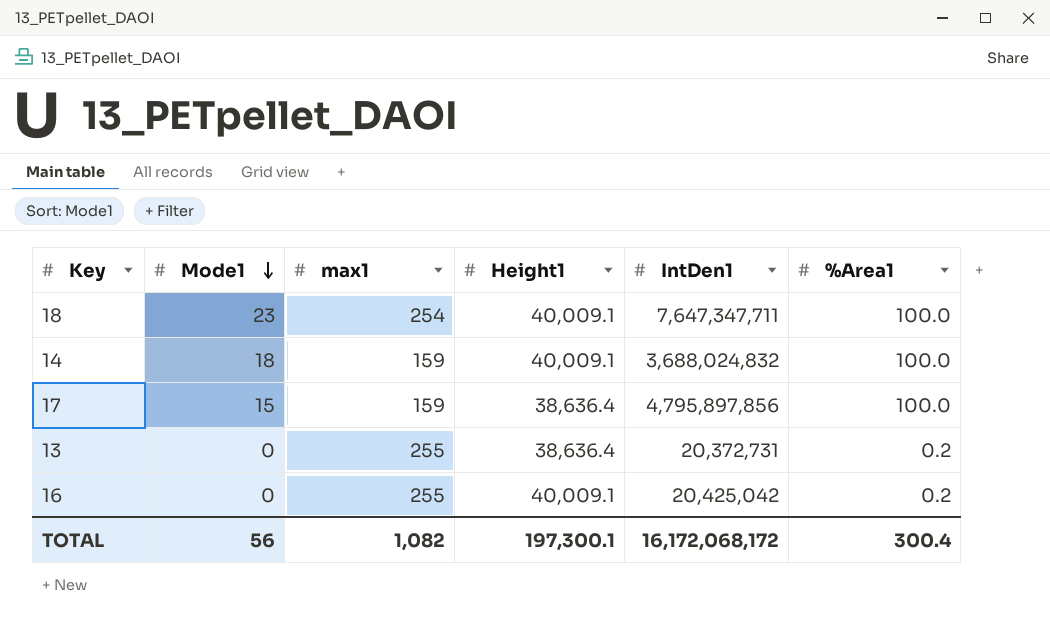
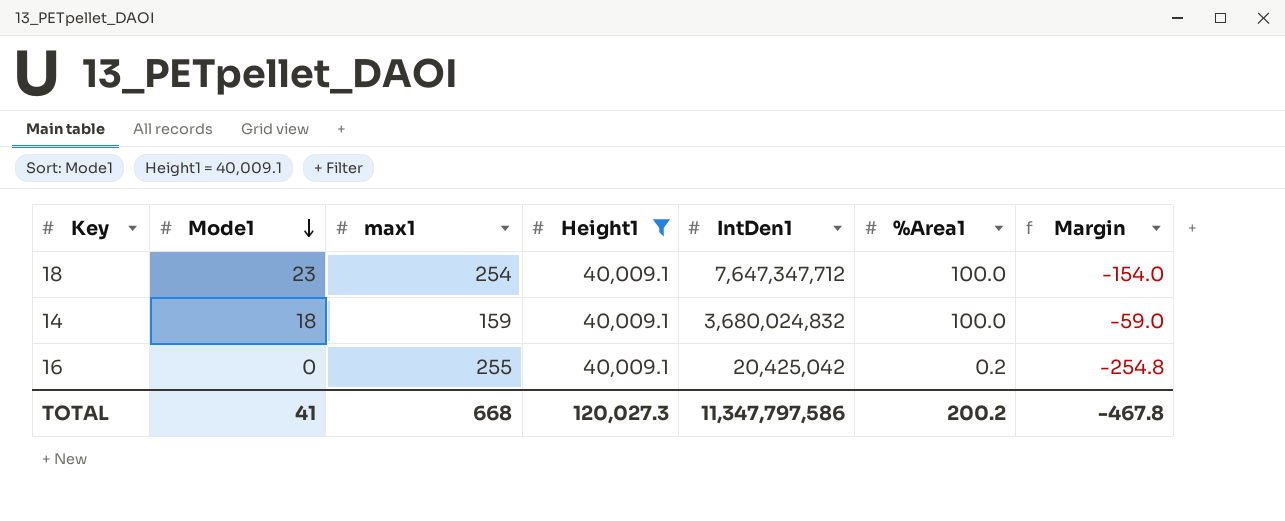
filter: none -> Height1 = 40,009.1
column Margin | formula: none -> [%Area1] - [max1]
18 | IntDen1: 7,647,347,711 -> 7,647,347,712
14 | IntDen1: 3,688,024,832 -> 3,680,024,832
TOTAL | Mode1: 56 -> 41
TOTAL | max1: 1,082 -> 668
TOTAL | Height1: 197,300.1 -> 120,027.3
TOTAL | IntDen1: 16,172,068,172 -> 11,347,797,586
TOTAL | %Area1: 300.4 -> 200.2

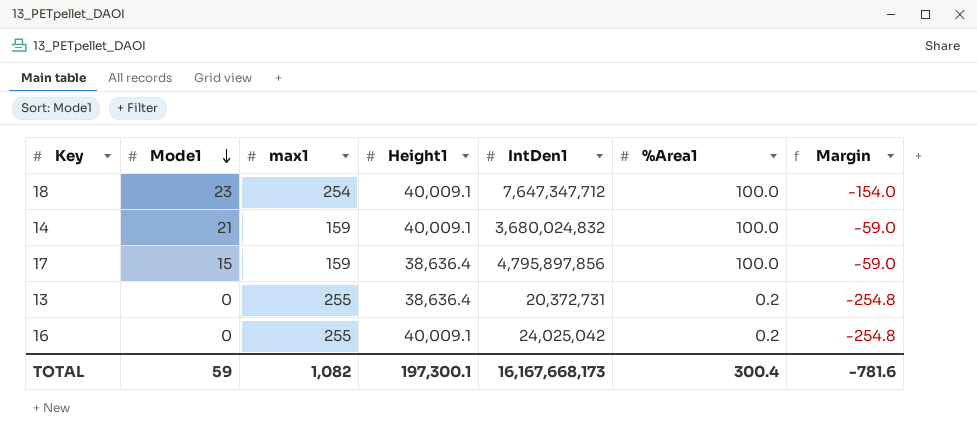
filter: Height1 = 40,009.1 -> none
14 | Mode1: 18 -> 21
16 | IntDen1: 20,425,042 -> 24,025,042
TOTAL | Mode1: 41 -> 59
TOTAL | max1: 668 -> 1,082
TOTAL | Height1: 120,027.3 -> 197,300.1
TOTAL | IntDen1: 11,347,797,586 -> 16,167,668,173
TOTAL | %Area1: 200.2 -> 300.4
TOTAL | Margin: -467.8 -> -781.6

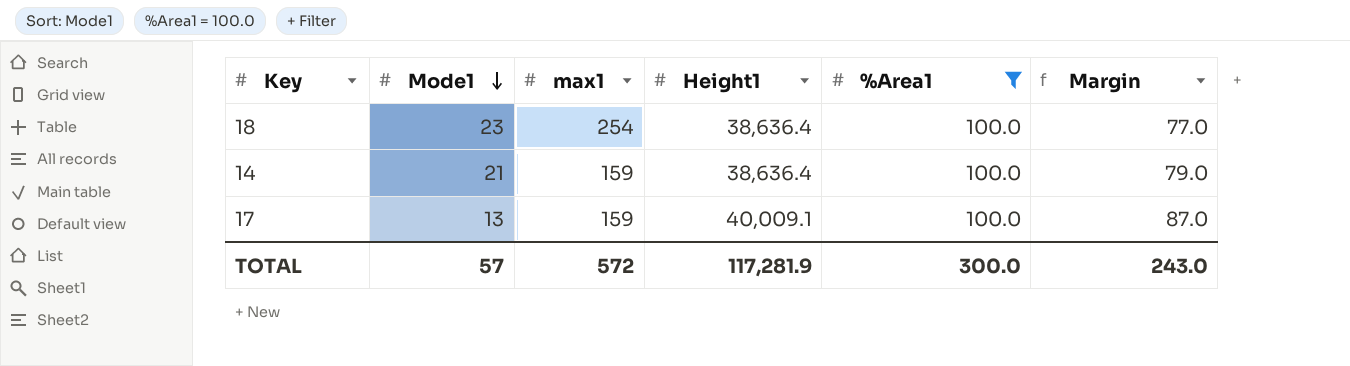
filter: none -> %Area1 = 100.0
column IntDen1 | position: 5 -> none
column Margin | formula: [%Area1] - [max1] -> [%Area1] - [Mode1]
18 | Height1: 40,009.1 -> 38,636.4
14 | Height1: 40,009.1 -> 38,636.4
17 | Mode1: 15 -> 13
17 | Height1: 38,636.4 -> 40,009.1
TOTAL | Mode1: 59 -> 57
TOTAL | max1: 1,082 -> 572
TOTAL | Height1: 197,300.1 -> 117,281.9
TOTAL | %Area1: 300.4 -> 300.0
TOTAL | Margin: -781.6 -> 243.0

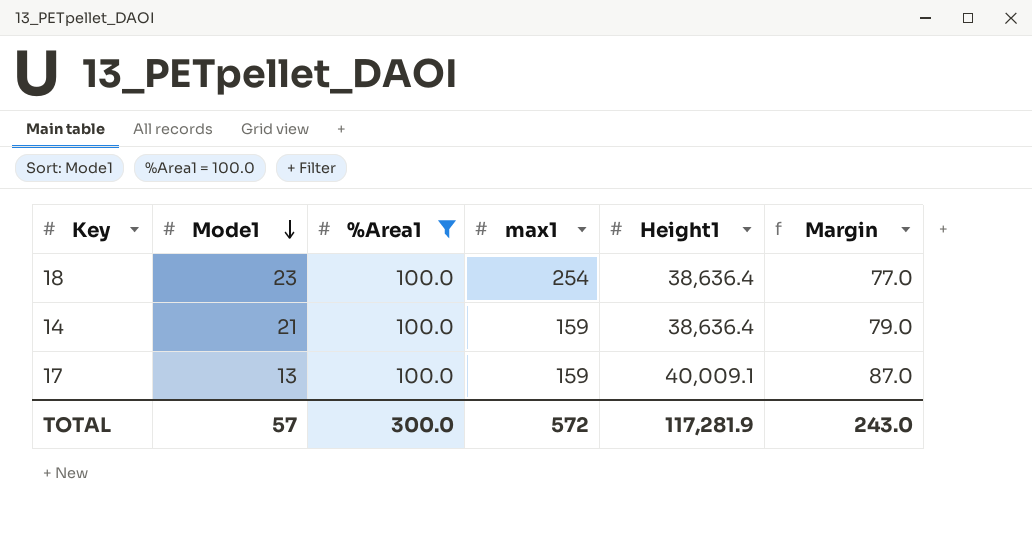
column %Area1 | position: 5 -> 3

